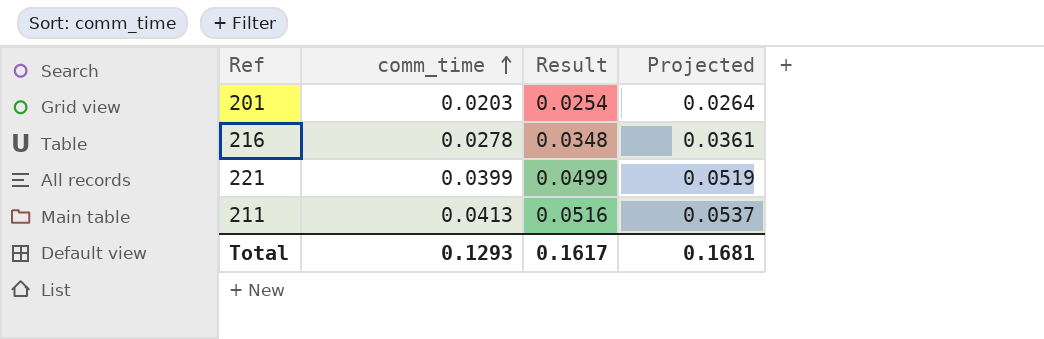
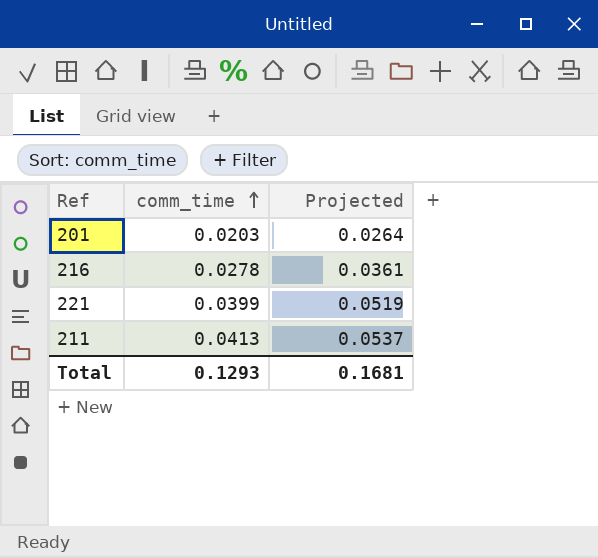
column Result | formula: [comm_time] * 1.25 -> none

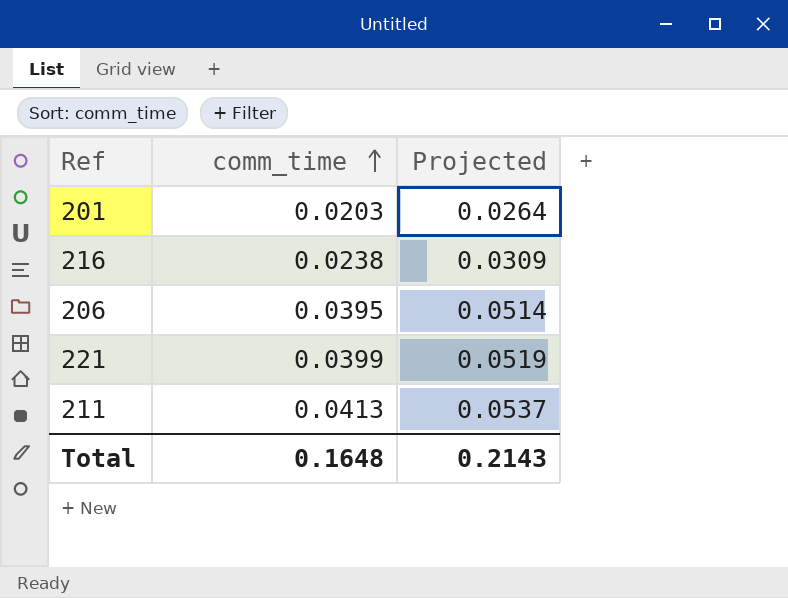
216 | comm_time: 0.0278 -> 0.0238
216 | Projected: 0.0361 -> 0.0309
row 206: none -> 0.0395 | 0.0514
Total | comm_time: 0.1293 -> 0.1648
Total | Projected: 0.1681 -> 0.2143

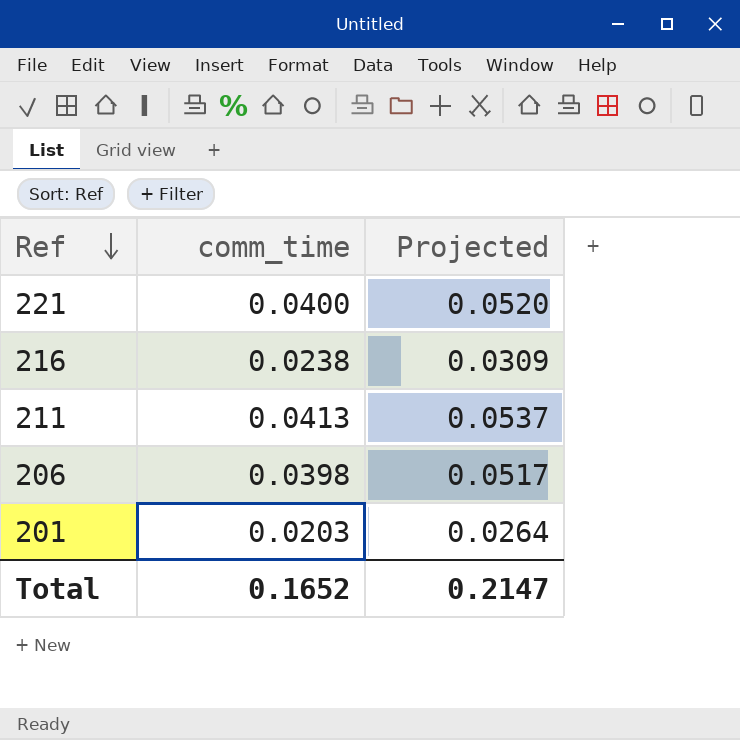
row order: comm_time ascending -> Ref descending
221 | comm_time: 0.0399 -> 0.0400
221 | Projected: 0.0519 -> 0.0520
206 | comm_time: 0.0395 -> 0.0398
206 | Projected: 0.0514 -> 0.0517
Total | comm_time: 0.1648 -> 0.1652
Total | Projected: 0.2143 -> 0.2147

